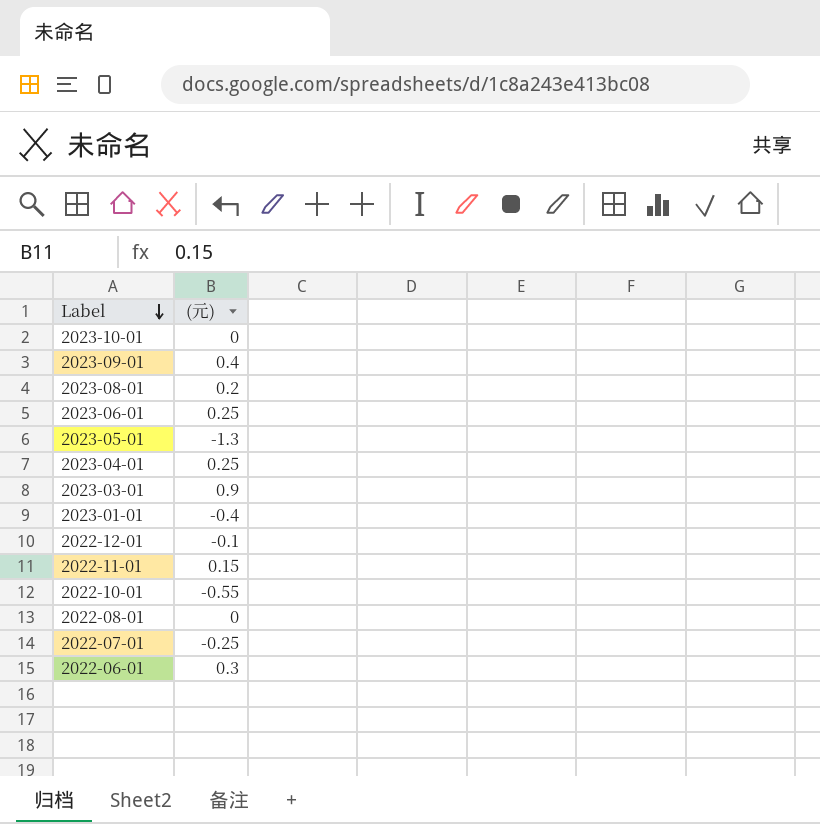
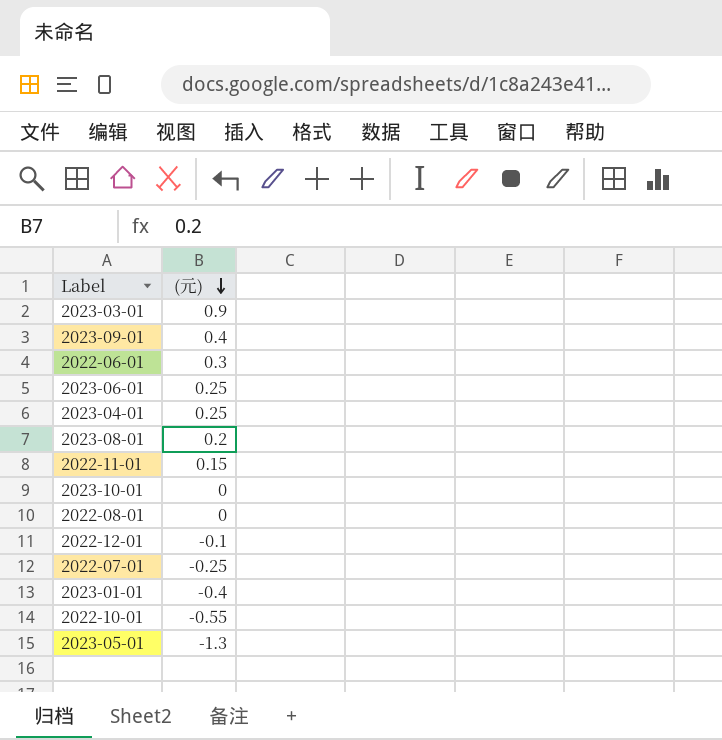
row order: Label descending -> (元) descending

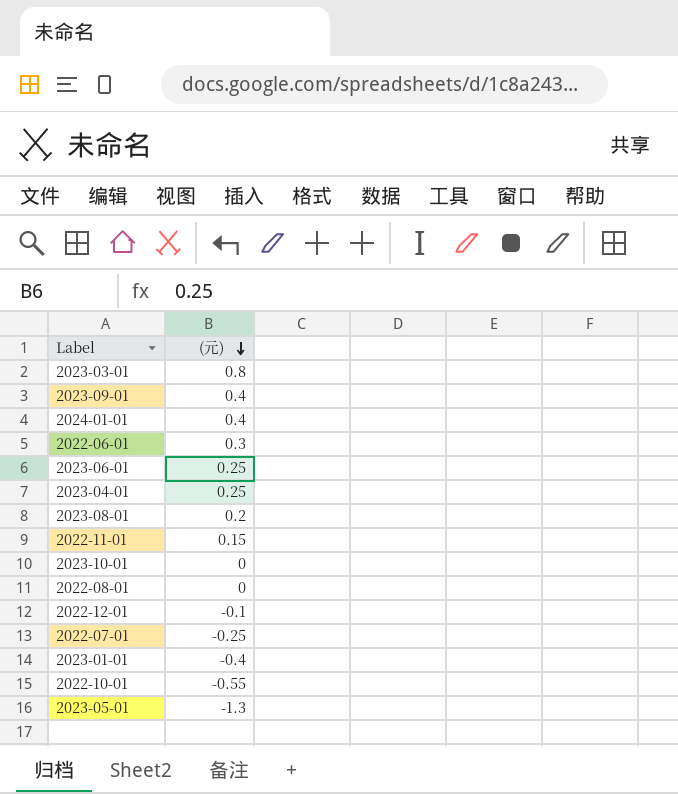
2023-03-01 | (元): 0.9 -> 0.8
row 2024-01-01: none -> 0.4

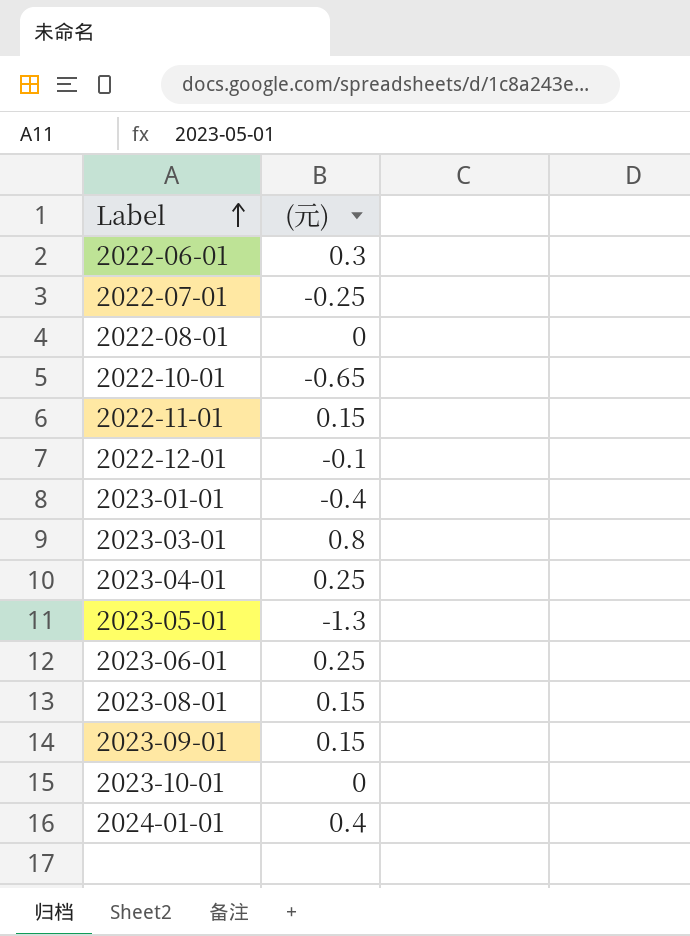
row order: (元) descending -> Label ascending
2022-10-01 | (元): -0.55 -> -0.65
2023-08-01 | (元): 0.2 -> 0.15
2023-09-01 | (元): 0.4 -> 0.15

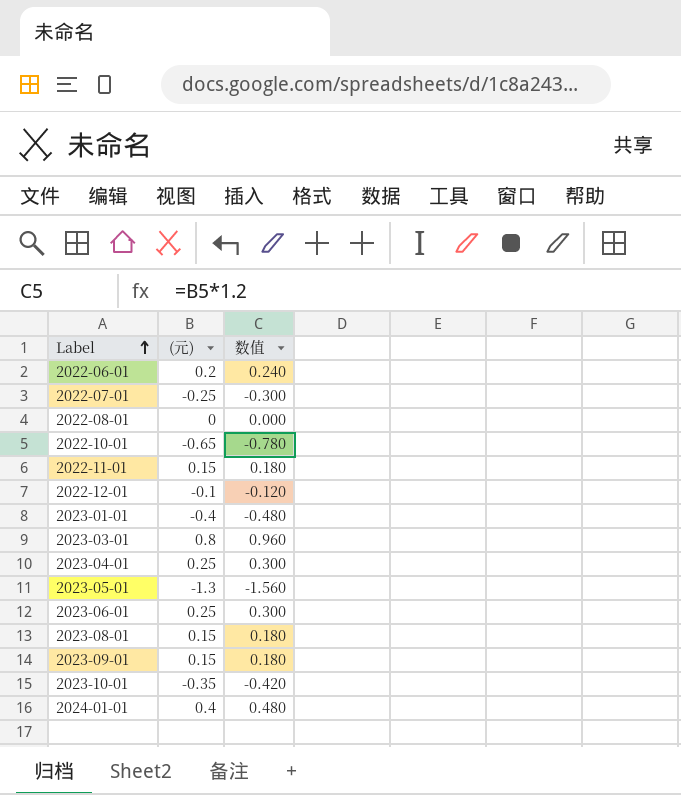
column 数值 | formula: none -> [(元)] * 1.2
2022-06-01 | (元): 0.3 -> 0.2
2023-10-01 | (元): 0 -> -0.35

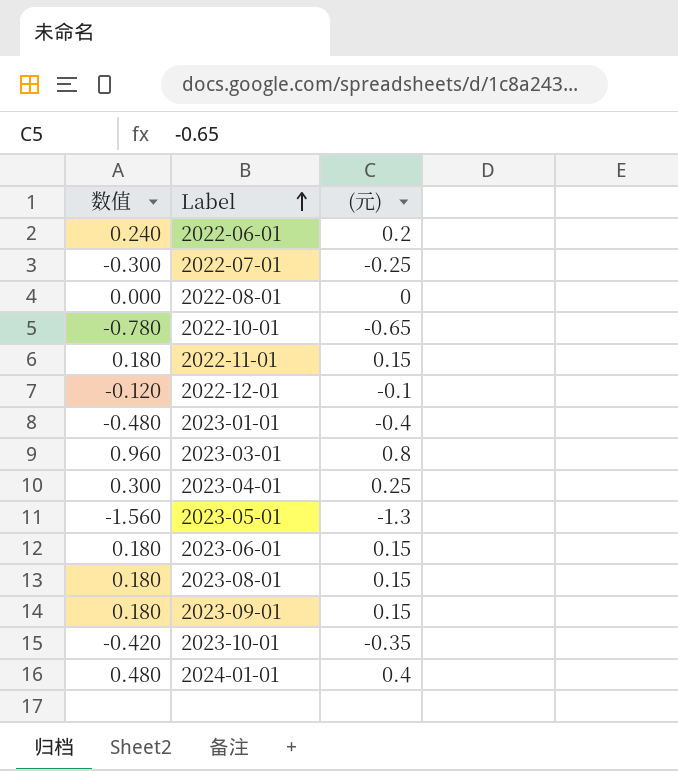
column 数值 | position: 3 -> 1
2023-06-01 | 数值: 0.300 -> 0.180
2023-06-01 | (元): 0.25 -> 0.15

